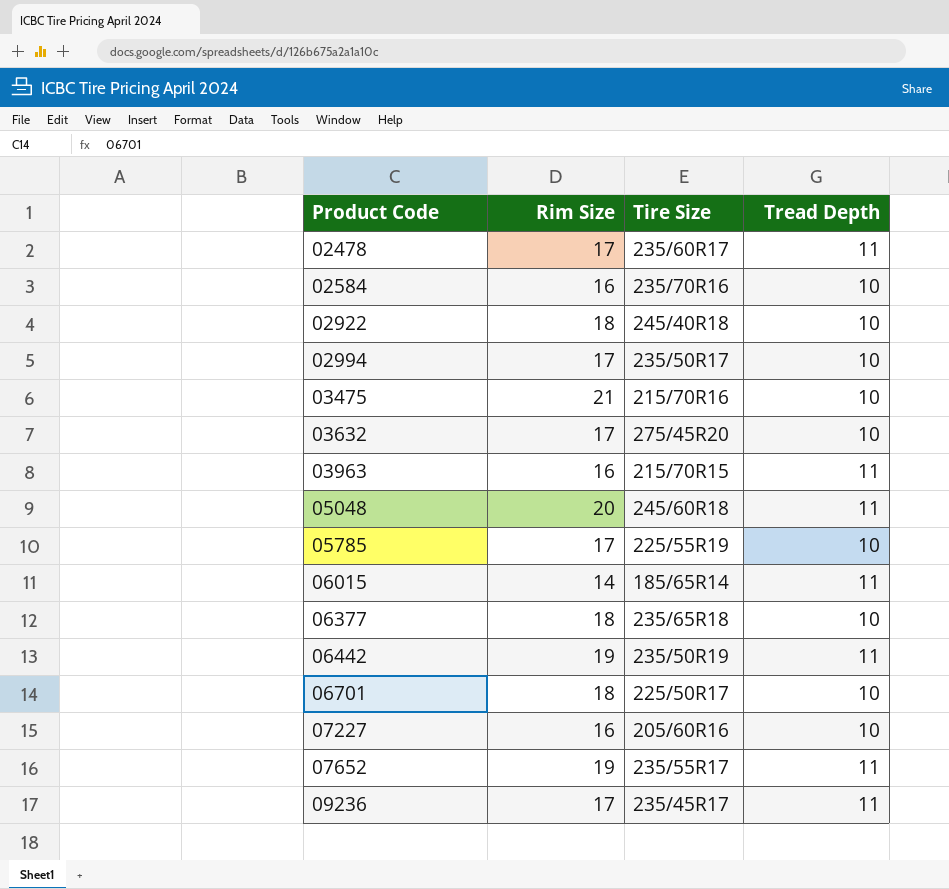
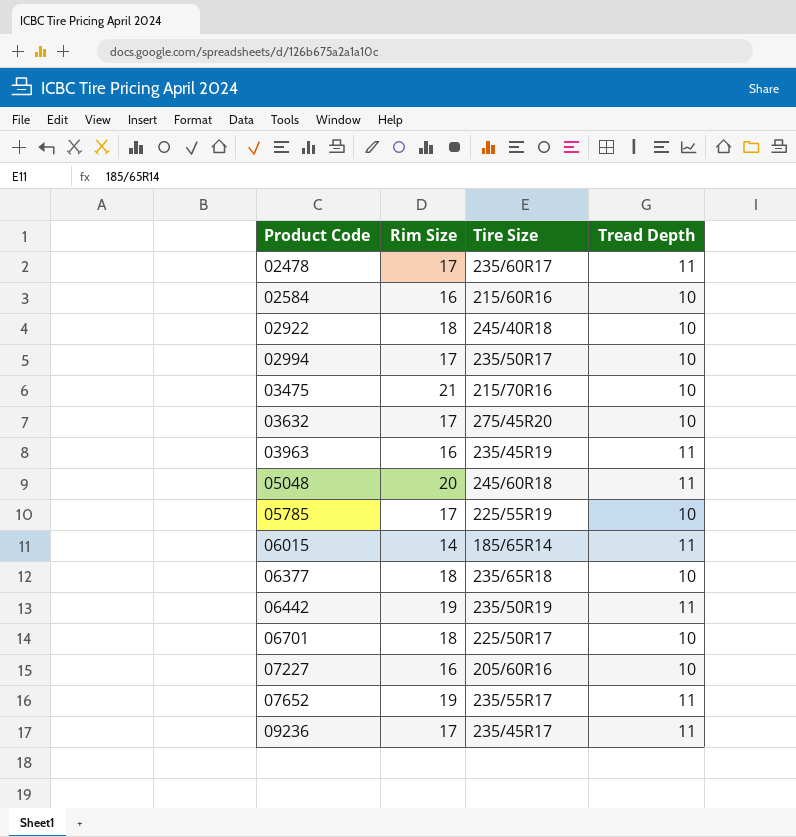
02584 | Tire Size: 235/70R16 -> 215/60R16
03963 | Tire Size: 215/70R15 -> 235/45R19

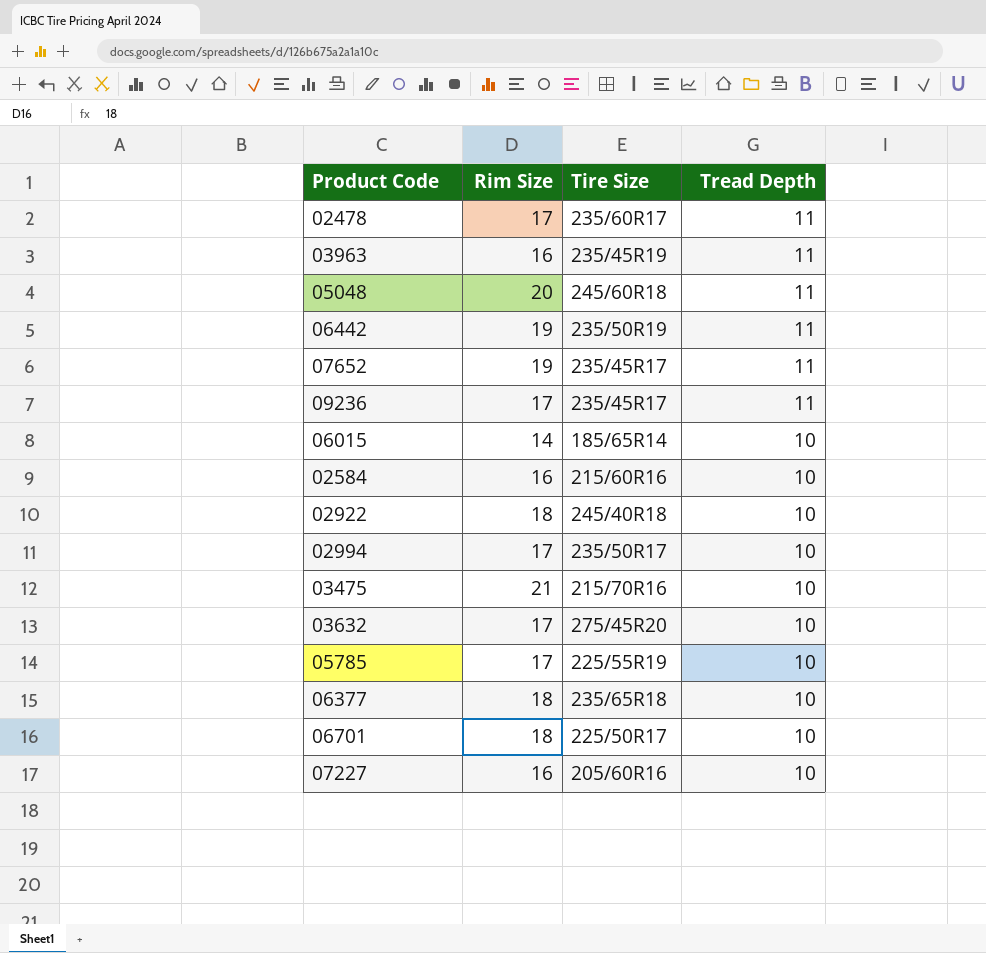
row order: Product Code ascending -> Tread Depth descending
07652 | Tire Size: 235/55R17 -> 235/45R17
06015 | Tread Depth: 11 -> 10

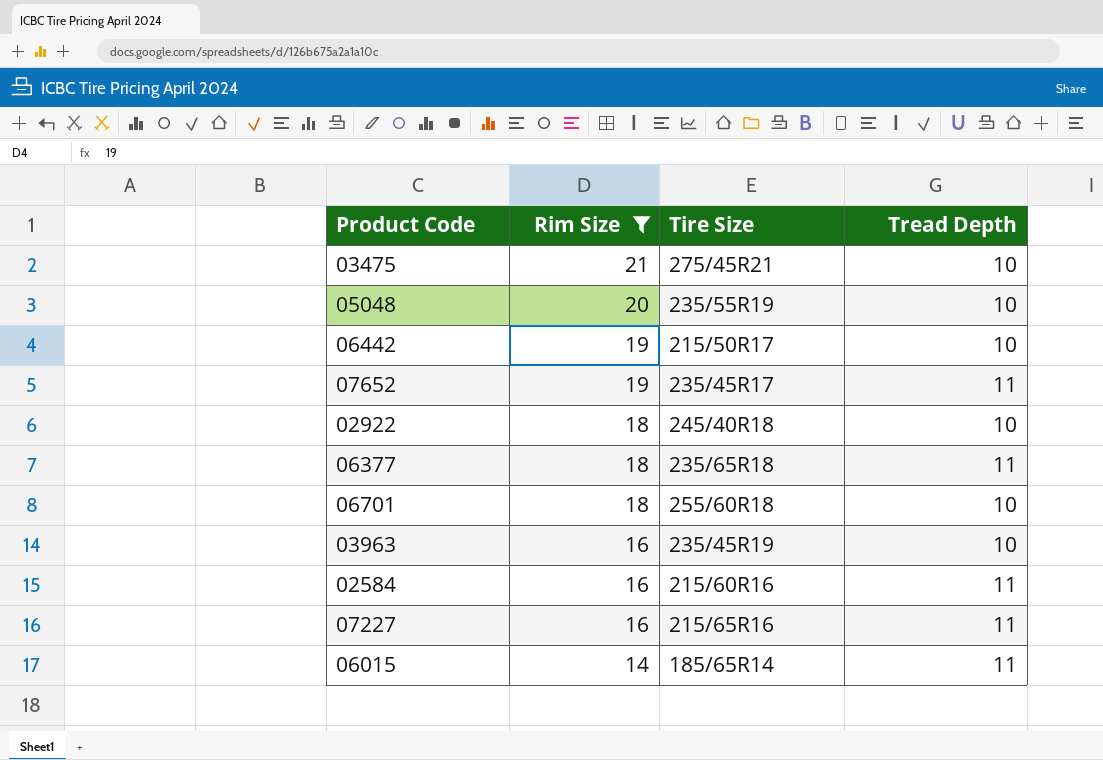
filter: none -> Rim Size != 17
row order: Tread Depth descending -> Rim Size descending
03475 | Tire Size: 215/70R16 -> 275/45R21
05048 | Tire Size: 245/60R18 -> 235/55R19
05048 | Tread Depth: 11 -> 10
06442 | Tire Size: 235/50R19 -> 215/50R17
06442 | Tread Depth: 11 -> 10
06377 | Tread Depth: 10 -> 11
06701 | Tire Size: 225/50R17 -> 255/60R18
03963 | Tread Depth: 11 -> 10
02584 | Tread Depth: 10 -> 11
07227 | Tire Size: 205/60R16 -> 215/65R16
07227 | Tread Depth: 10 -> 11
06015 | Tread Depth: 10 -> 11

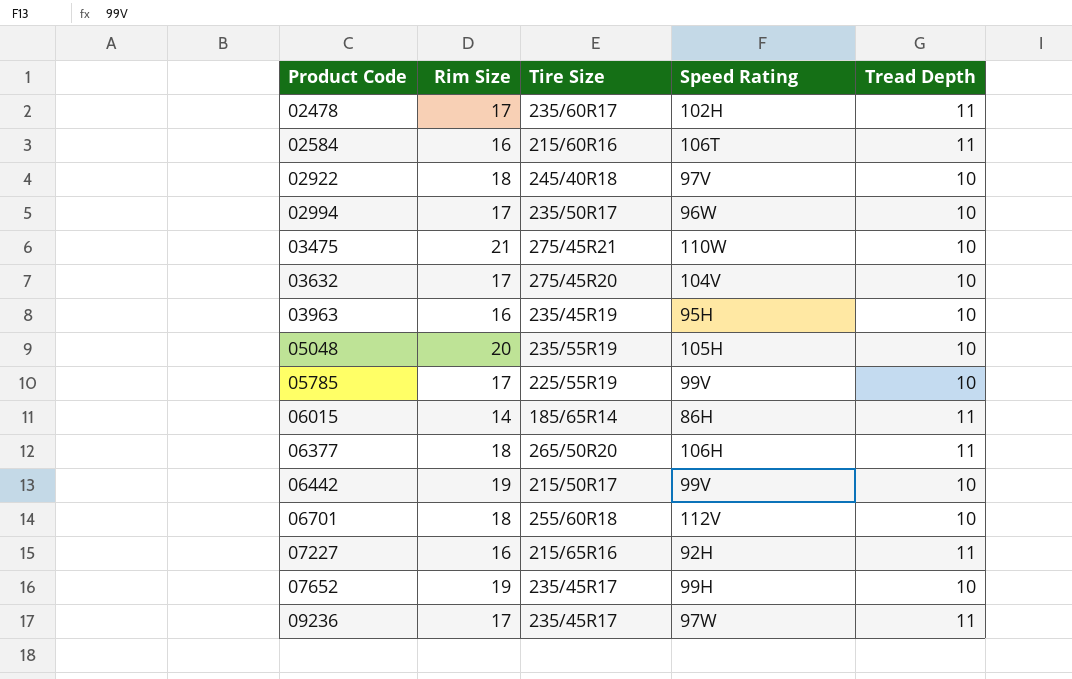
filter: Rim Size != 17 -> none
row order: Rim Size descending -> Product Code ascending
column Speed Rating | position: none -> 4
06377 | Tire Size: 235/65R18 -> 265/50R20
07652 | Tread Depth: 11 -> 10

